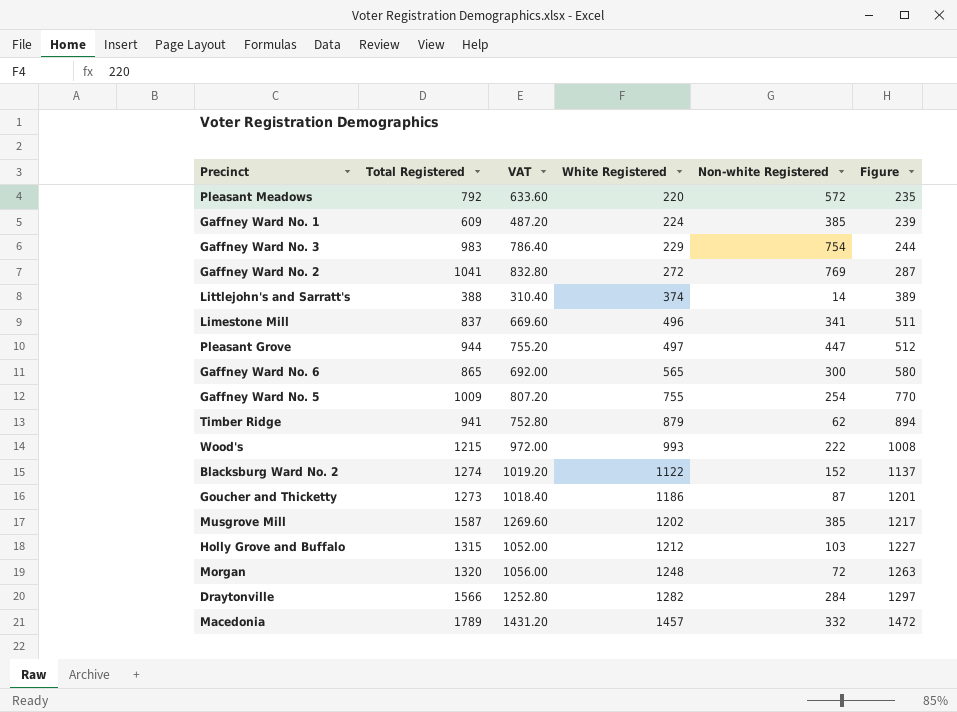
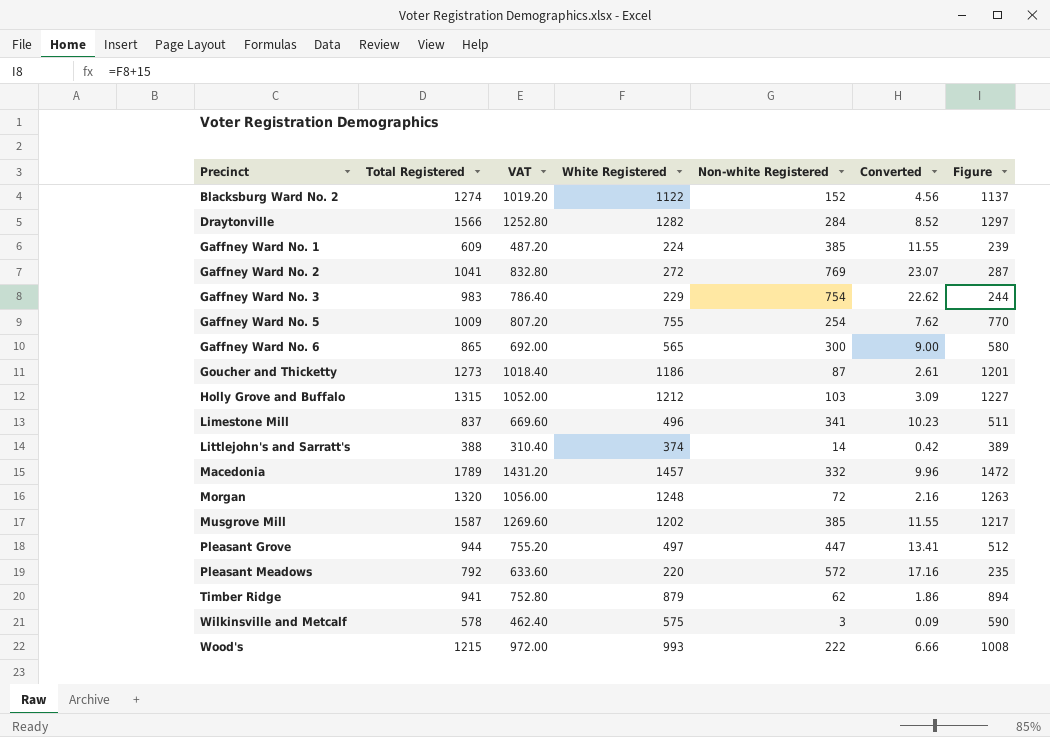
row order: White Registered ascending -> Precinct ascending
column Converted | formula: none -> [Non-white Registered] * 0.03
row Wilkinsville and Metcalf: none -> 578 | 462.40 | 575 | 3 | 0.09 | 590

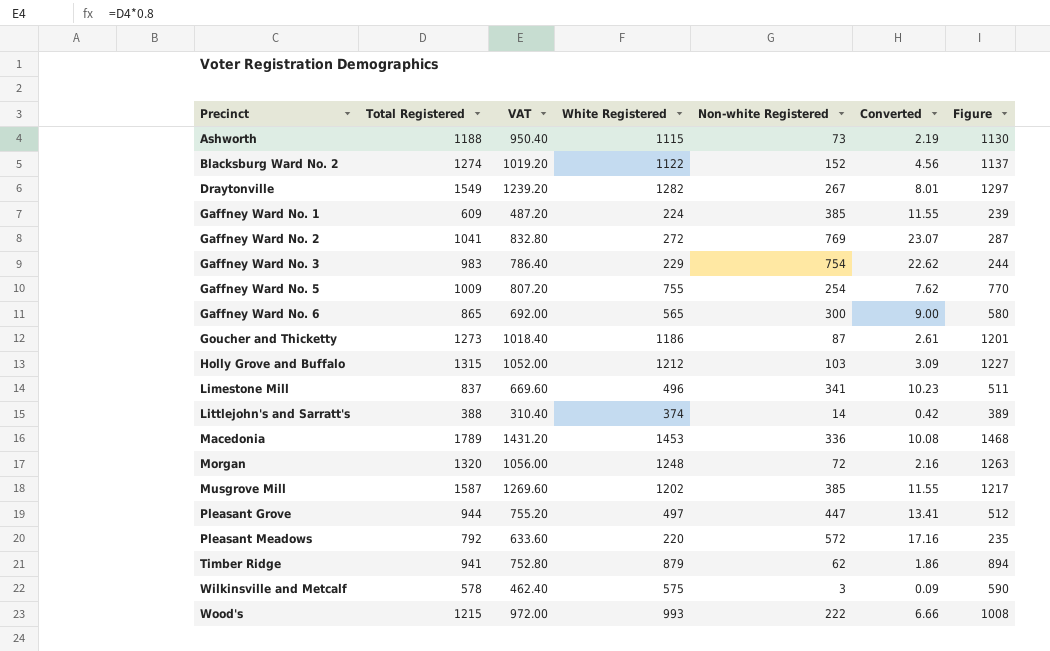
row Ashworth: none -> 1188 | 950.40 | 1115 | 73 | 2.19 | 1130
Draytonville | Total Registered: 1566 -> 1549
Draytonville | VAT: 1252.80 -> 1239.20
Draytonville | Non-white Registered: 284 -> 267
Draytonville | Converted: 8.52 -> 8.01
Macedonia | White Registered: 1457 -> 1453
Macedonia | Non-white Registered: 332 -> 336
Macedonia | Converted: 9.96 -> 10.08
Macedonia | Figure: 1472 -> 1468

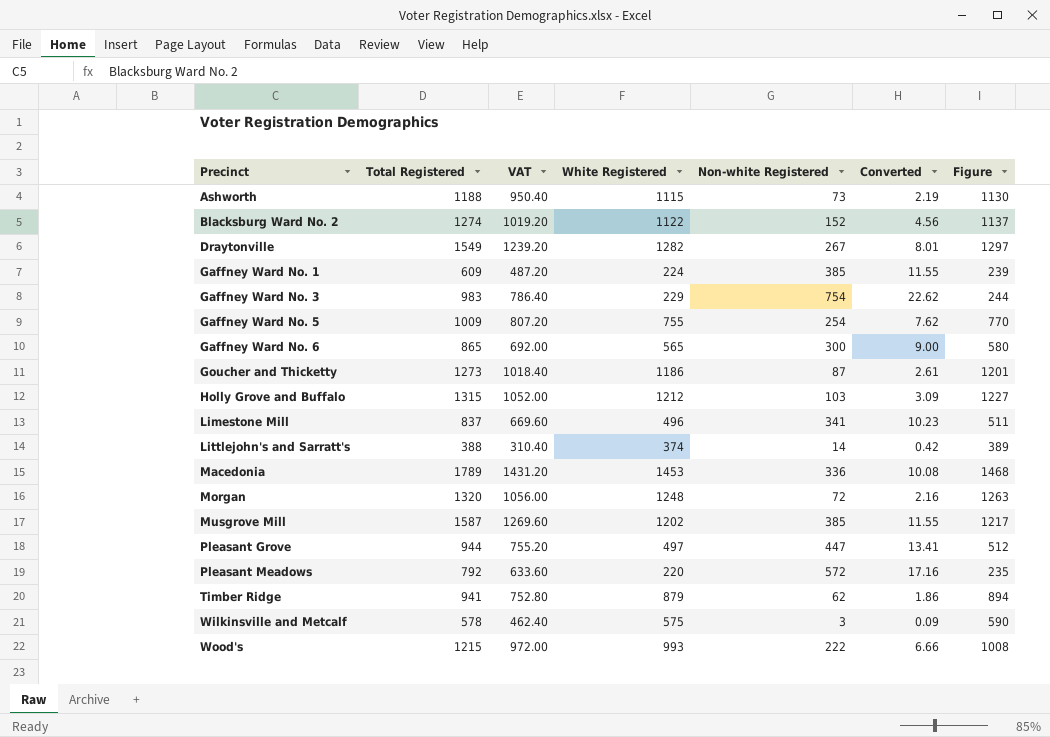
row Gaffney Ward No. 2: 1041 | 832.80 | 272 | 769 | 23.07 | 287 -> none

